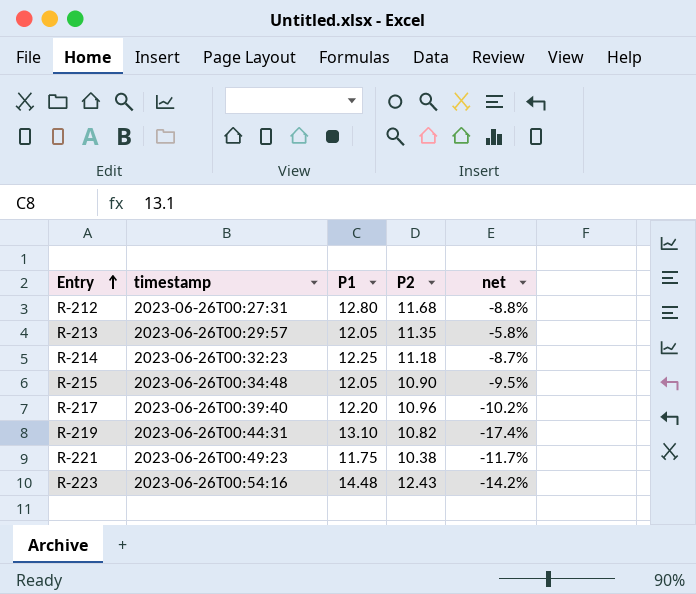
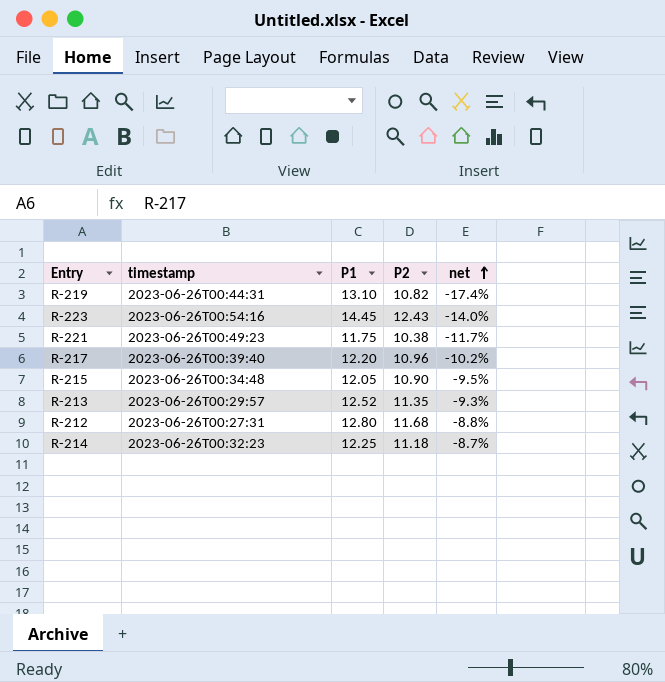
row order: Entry ascending -> net ascending
R-223 | P1: 14.48 -> 14.45
R-223 | net: -14.2% -> -14.0%
R-213 | P1: 12.05 -> 12.52
R-213 | net: -5.8% -> -9.3%

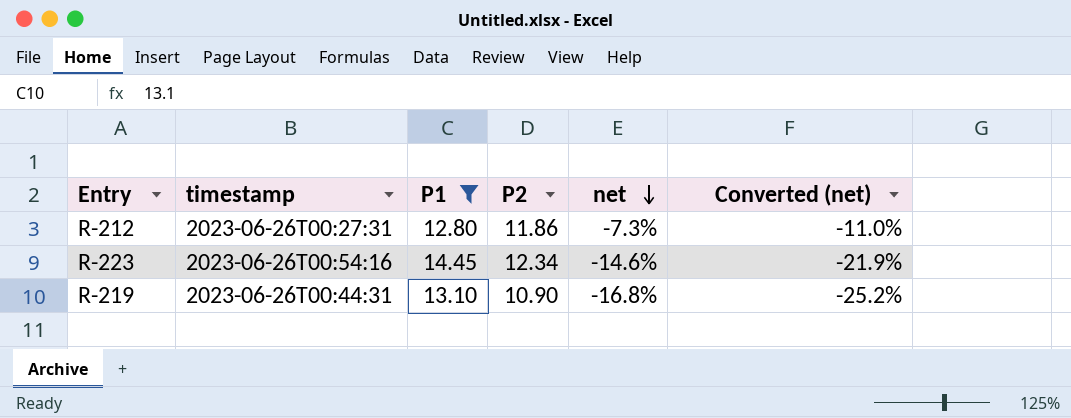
filter: none -> P1 >= 12.80
row order: net ascending -> net descending
column Converted (net) | formula: none -> [net] * 1.5
R-212 | P2: 11.68 -> 11.86
R-212 | net: -8.8% -> -7.3%
R-223 | P2: 12.43 -> 12.34
R-223 | net: -14.0% -> -14.6%
R-219 | P2: 10.82 -> 10.90
R-219 | net: -17.4% -> -16.8%

